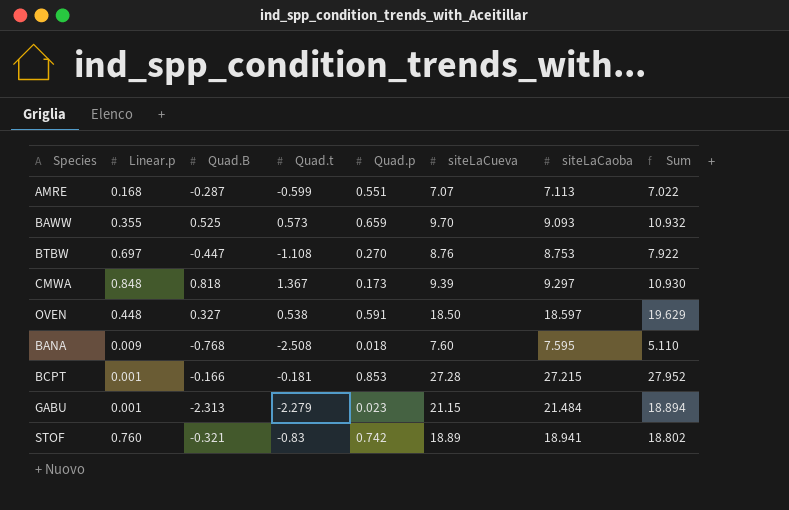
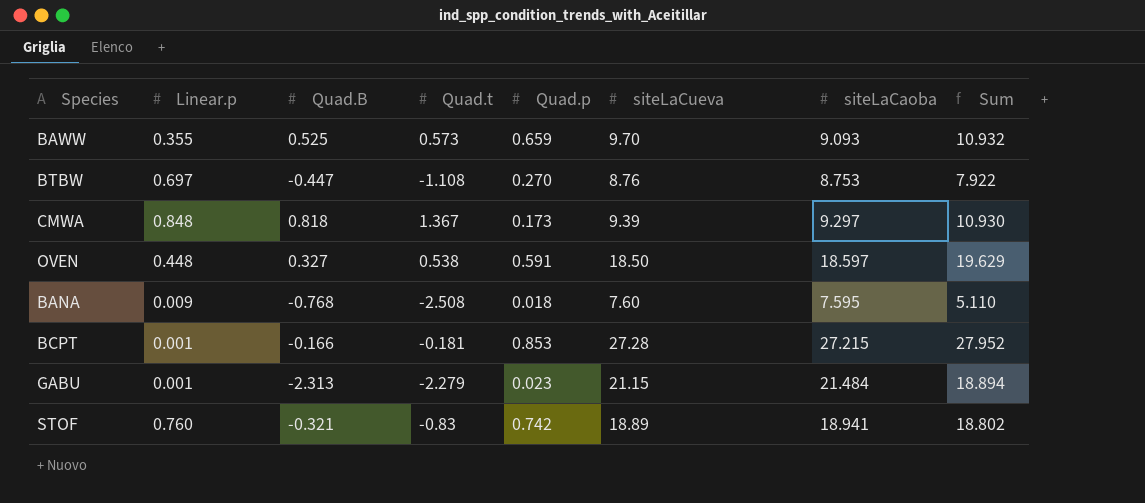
row AMRE: 0.168 | -0.287 | -0.599 | 0.551 | 7.07 | 7.113 | 7.022 -> none

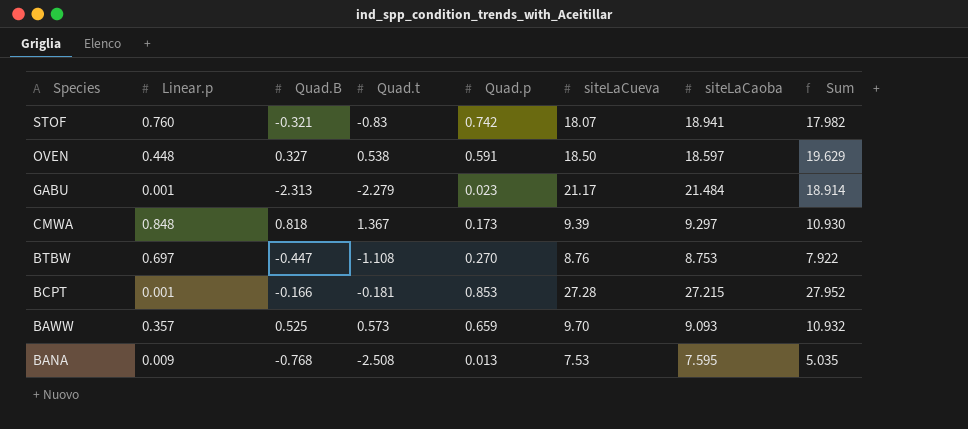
row order: none -> Species descending
STOF | siteLaCueva: 18.89 -> 18.07
STOF | Sum: 18.802 -> 17.982
GABU | siteLaCueva: 21.15 -> 21.17
GABU | Sum: 18.894 -> 18.914
BAWW | Linear.p: 0.355 -> 0.357
BANA | Quad.p: 0.018 -> 0.013
BANA | siteLaCueva: 7.60 -> 7.53
BANA | Sum: 5.110 -> 5.035

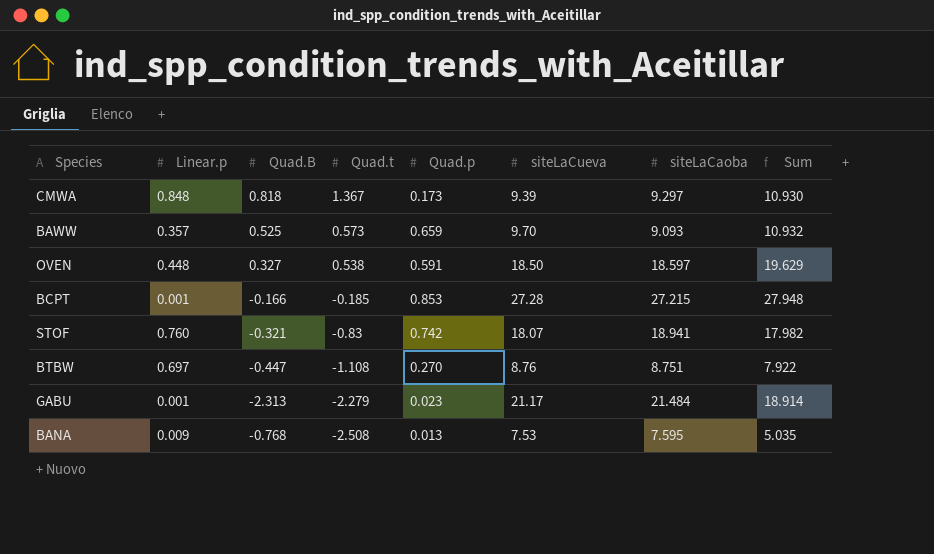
row order: Species descending -> Quad.t descending
BCPT | Quad.t: -0.181 -> -0.185
BCPT | Sum: 27.952 -> 27.948
BTBW | siteLaCaoba: 8.753 -> 8.751

